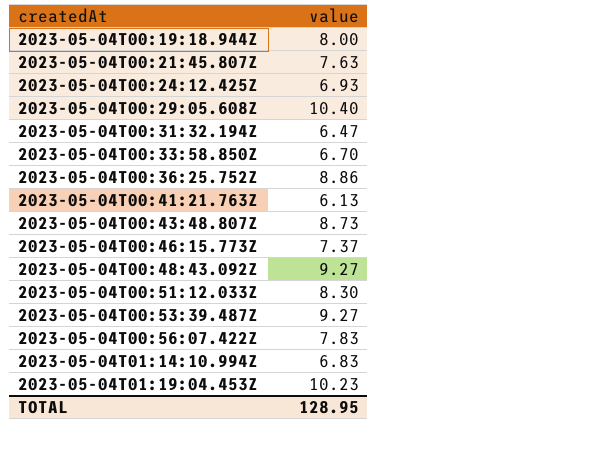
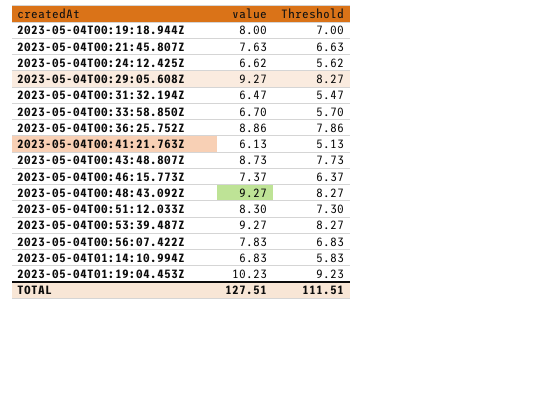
column Threshold | formula: none -> [value] - 1
2023-05-04T00:24:12.425Z | value: 6.93 -> 6.62
2023-05-04T00:29:05.608Z | value: 10.40 -> 9.27
TOTAL | value: 128.95 -> 127.51

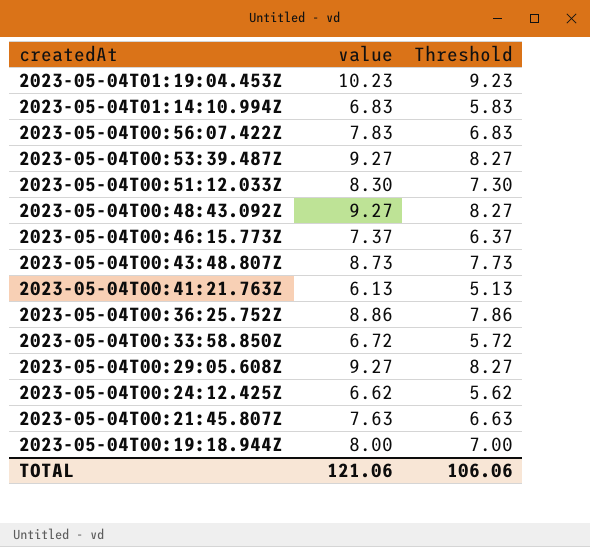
row order: createdAt ascending -> createdAt descending
row 2023-05-04T00:31:32.194Z: 6.47 | 5.47 -> none
2023-05-04T00:33:58.850Z | value: 6.70 -> 6.72
2023-05-04T00:33:58.850Z | Threshold: 5.70 -> 5.72
TOTAL | value: 127.51 -> 121.06
TOTAL | Threshold: 111.51 -> 106.06

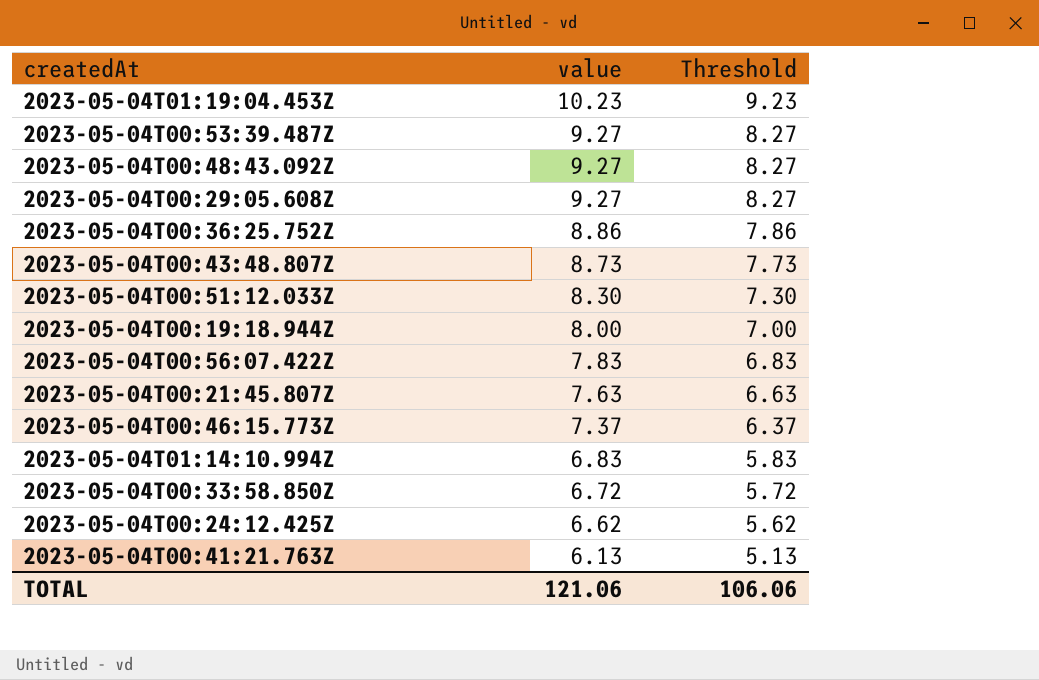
row order: createdAt descending -> value descending

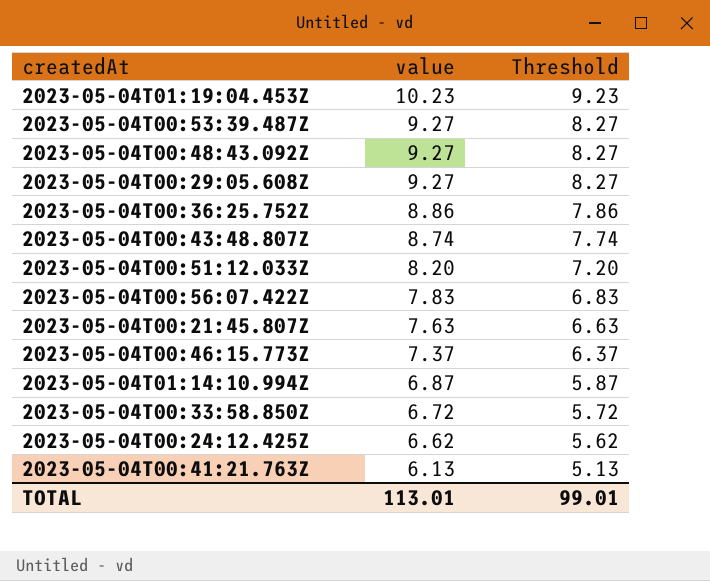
row 2023-05-04T00:19:18.944Z: 8.00 | 7.00 -> none
2023-05-04T00:43:48.807Z | value: 8.73 -> 8.74
2023-05-04T00:43:48.807Z | Threshold: 7.73 -> 7.74
2023-05-04T00:51:12.033Z | value: 8.30 -> 8.20
2023-05-04T00:51:12.033Z | Threshold: 7.30 -> 7.20
2023-05-04T01:14:10.994Z | value: 6.83 -> 6.87
2023-05-04T01:14:10.994Z | Threshold: 5.83 -> 5.87
TOTAL | value: 121.06 -> 113.01
TOTAL | Threshold: 106.06 -> 99.01

